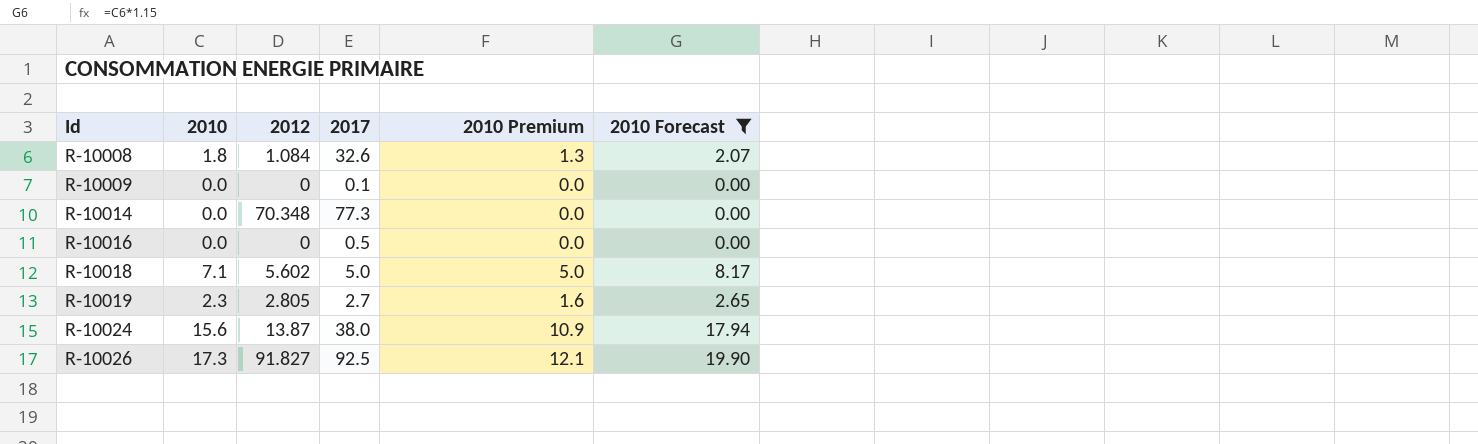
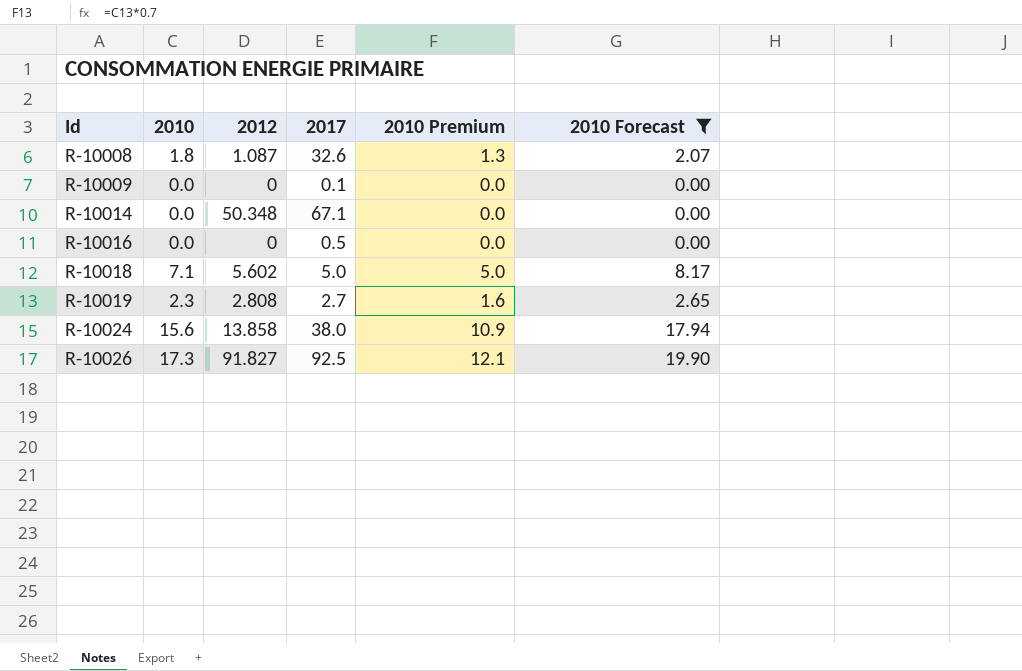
R-10008 | 2012: 1.084 -> 1.087
R-10014 | 2012: 70.348 -> 50.348
R-10014 | 2017: 77.3 -> 67.1
R-10019 | 2012: 2.805 -> 2.808
R-10024 | 2012: 13.87 -> 13.858

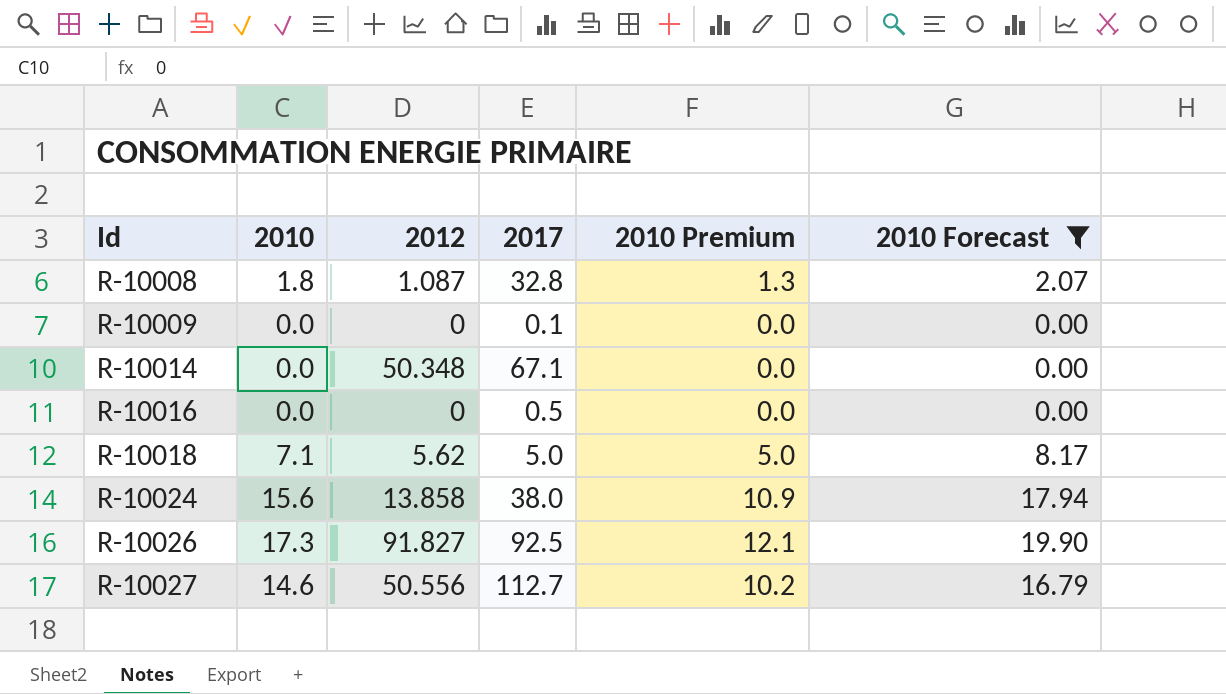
row R-10019: 2.3 | 2.808 | 2.7 | 1.6 | 2.65 -> none
R-10008 | 2017: 32.6 -> 32.8
R-10018 | 2012: 5.602 -> 5.62
row R-10027: none -> 14.6 | 50.556 | 112.7 | 10.2 | 16.79

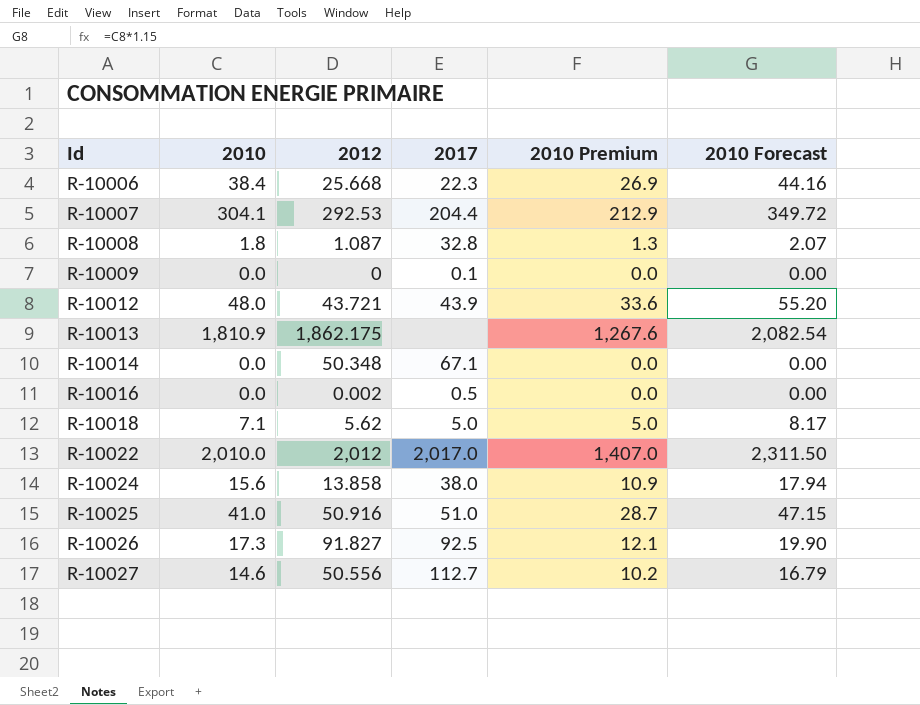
filter: 2010 Forecast <= 19.90 -> none
R-10016 | 2012: 0 -> 0.002

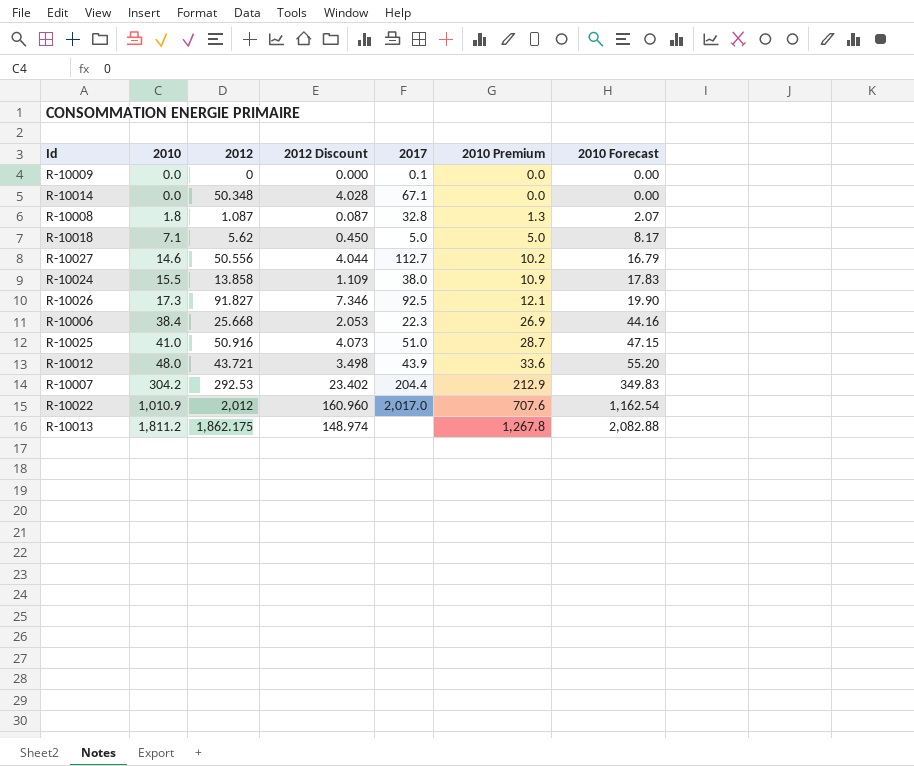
row order: Id ascending -> 2010 ascending
column 2012 Discount | formula: none -> [2012] * 0.08
row R-10016: 0.0 | 0.002 | 0.5 | 0.0 | 0.00 -> none
R-10024 | 2010: 15.6 -> 15.5
R-10024 | 2010 Forecast: 17.94 -> 17.83
R-10007 | 2010: 304.1 -> 304.2
R-10007 | 2010 Forecast: 349.72 -> 349.83
R-10022 | 2010: 2,010.0 -> 1,010.9
R-10022 | 2010 Premium: 1,407.0 -> 707.6
R-10022 | 2010 Forecast: 2,311.50 -> 1,162.54
R-10013 | 2010: 1,810.9 -> 1,811.2
R-10013 | 2010 Premium: 1,267.6 -> 1,267.8
R-10013 | 2010 Forecast: 2,082.54 -> 2,082.88

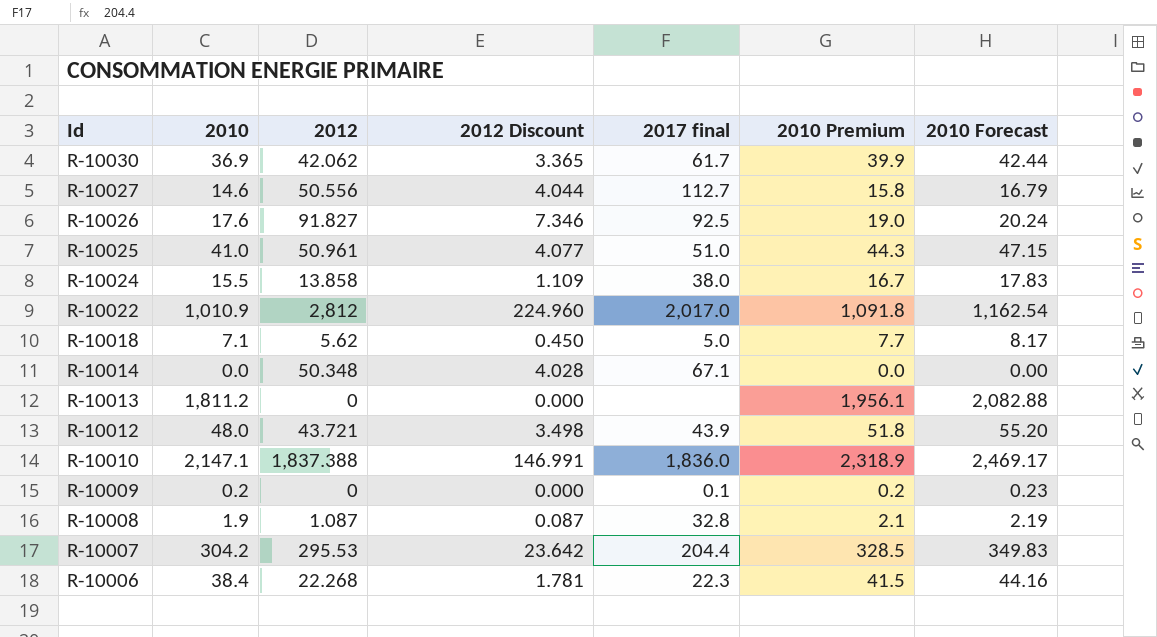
row order: 2010 ascending -> Id descending
column name: 2017 -> 2017 final
column 2010 Premium | formula: [2010] * 0.7 -> [2010] * 1.08
row R-10030: none -> 36.9 | 42.062 | 3.365 | 61.7 | 39.9 | 42.44
R-10026 | 2010: 17.3 -> 17.6
R-10026 | 2010 Forecast: 19.90 -> 20.24
R-10025 | 2012: 50.916 -> 50.961
R-10025 | 2012 Discount: 4.073 -> 4.077
R-10022 | 2012: 2,012 -> 2,812
R-10022 | 2012 Discount: 160.960 -> 224.960
R-10013 | 2012: 1,862.175 -> 0
R-10013 | 2012 Discount: 148.974 -> 0.000
row R-10010: none -> 2,147.1 | 1,837.388 | 146.991 | 1,836.0 | 2,318.9 | 2,469.17
R-10009 | 2010: 0.0 -> 0.2
R-10009 | 2010 Forecast: 0.00 -> 0.23
R-10008 | 2010: 1.8 -> 1.9
R-10008 | 2010 Forecast: 2.07 -> 2.19
R-10007 | 2012: 292.53 -> 295.53
R-10007 | 2012 Discount: 23.402 -> 23.642
R-10006 | 2012: 25.668 -> 22.268
R-10006 | 2012 Discount: 2.053 -> 1.781

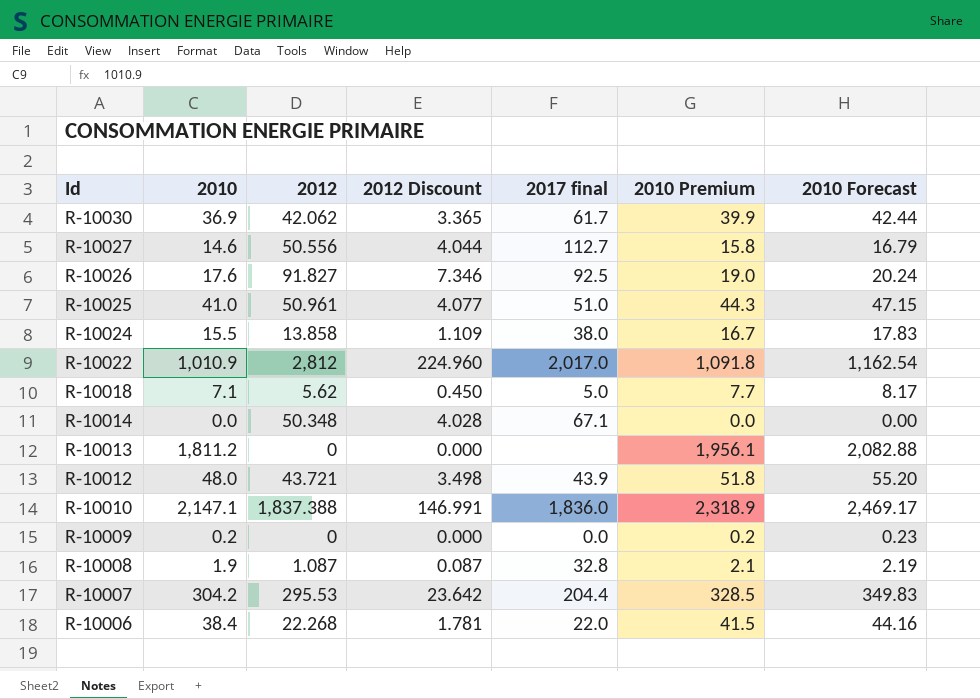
R-10009 | 2017 final: 0.1 -> 0.0
R-10006 | 2017 final: 22.3 -> 22.0

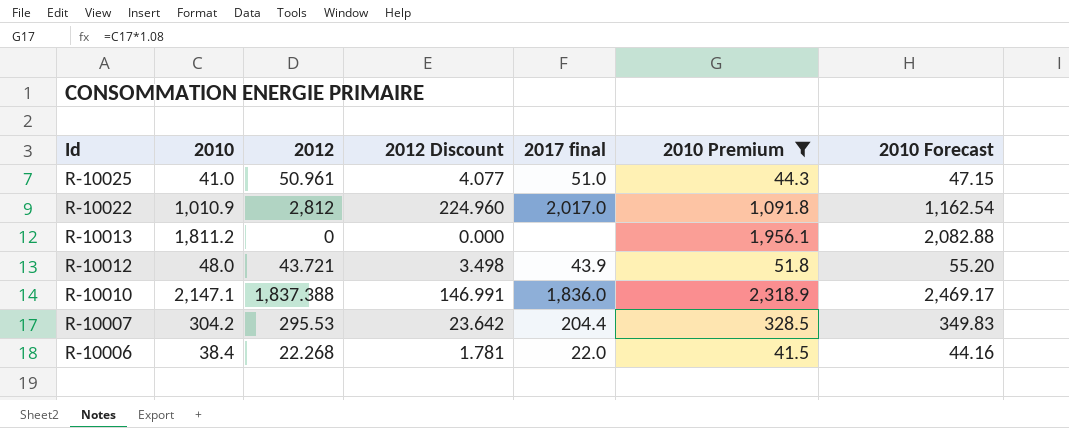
filter: none -> 2010 Premium >= 41.5

